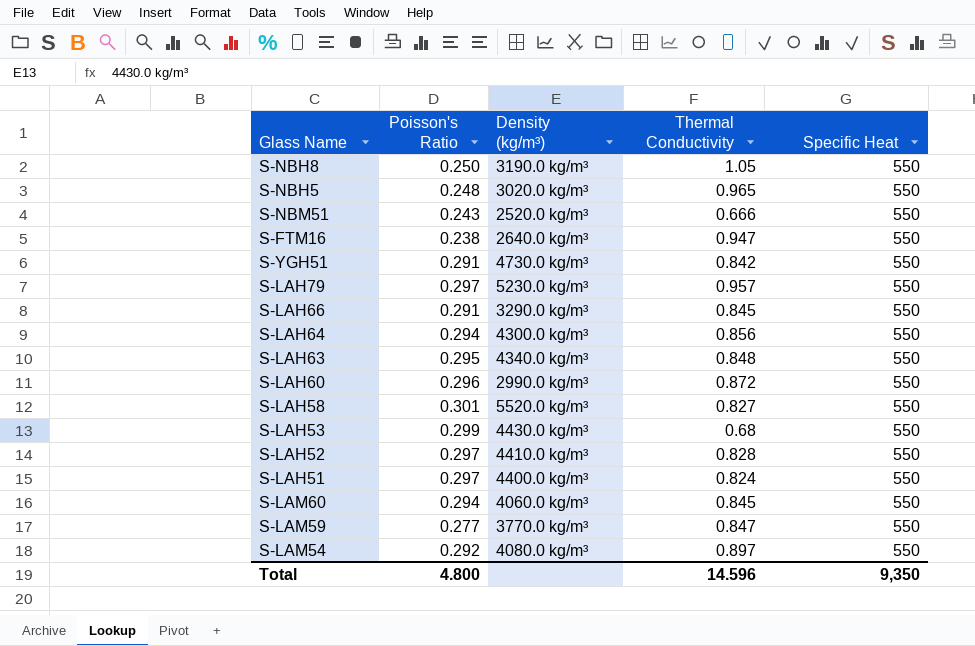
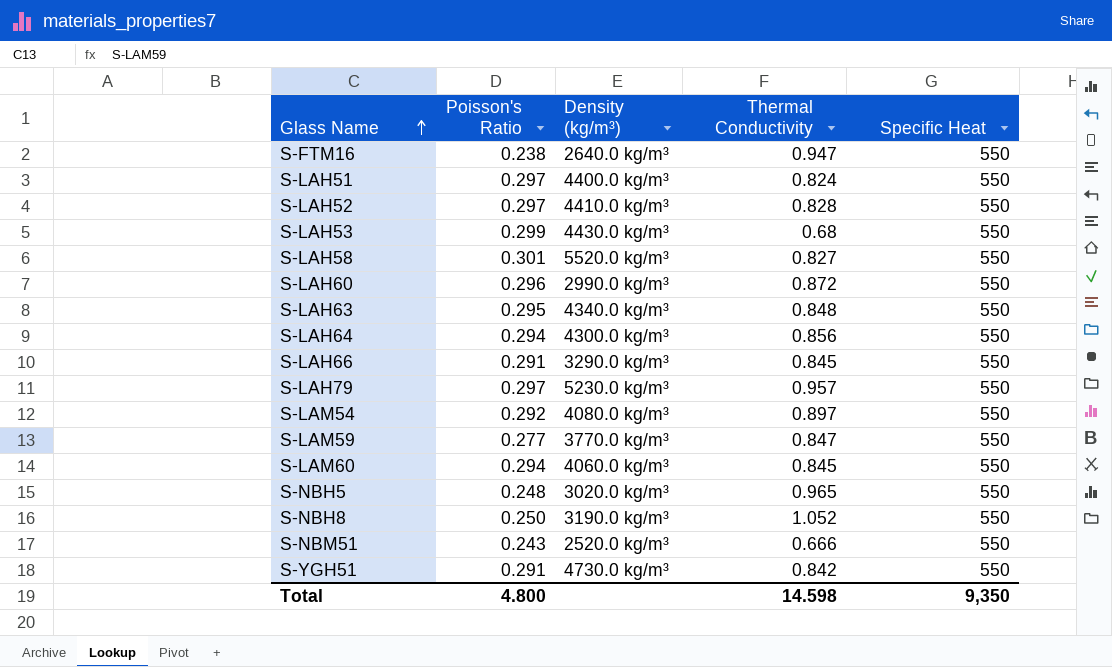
row order: none -> Glass Name ascending
S-NBH8 | Thermal Conductivity: 1.05 -> 1.052
Total | Thermal Conductivity: 14.596 -> 14.598

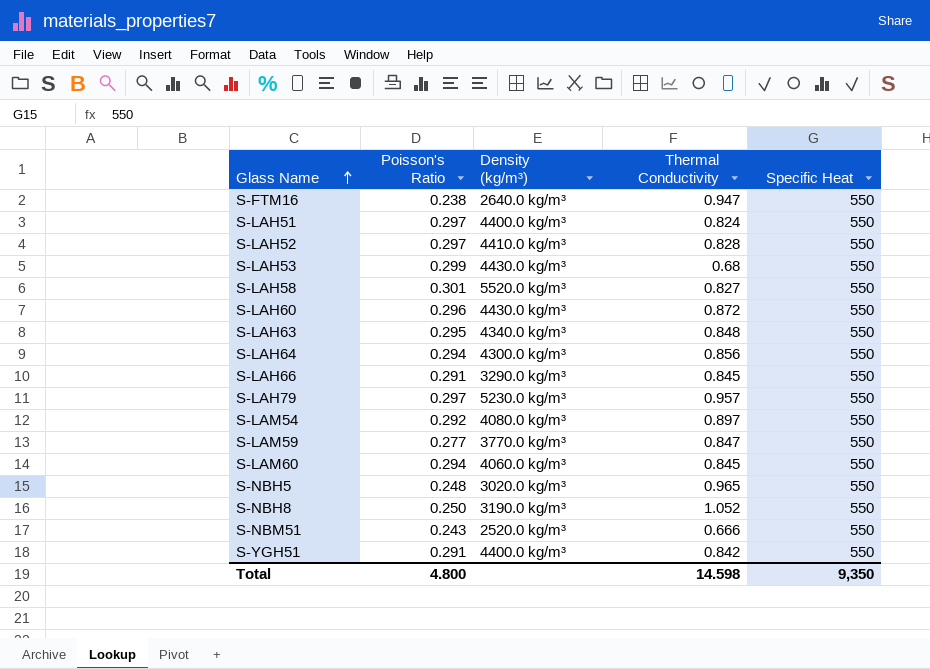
S-LAH60 | Density (kg/m³): 2990.0 kg/m³ -> 4430.0 kg/m³
S-YGH51 | Density (kg/m³): 4730.0 kg/m³ -> 4400.0 kg/m³

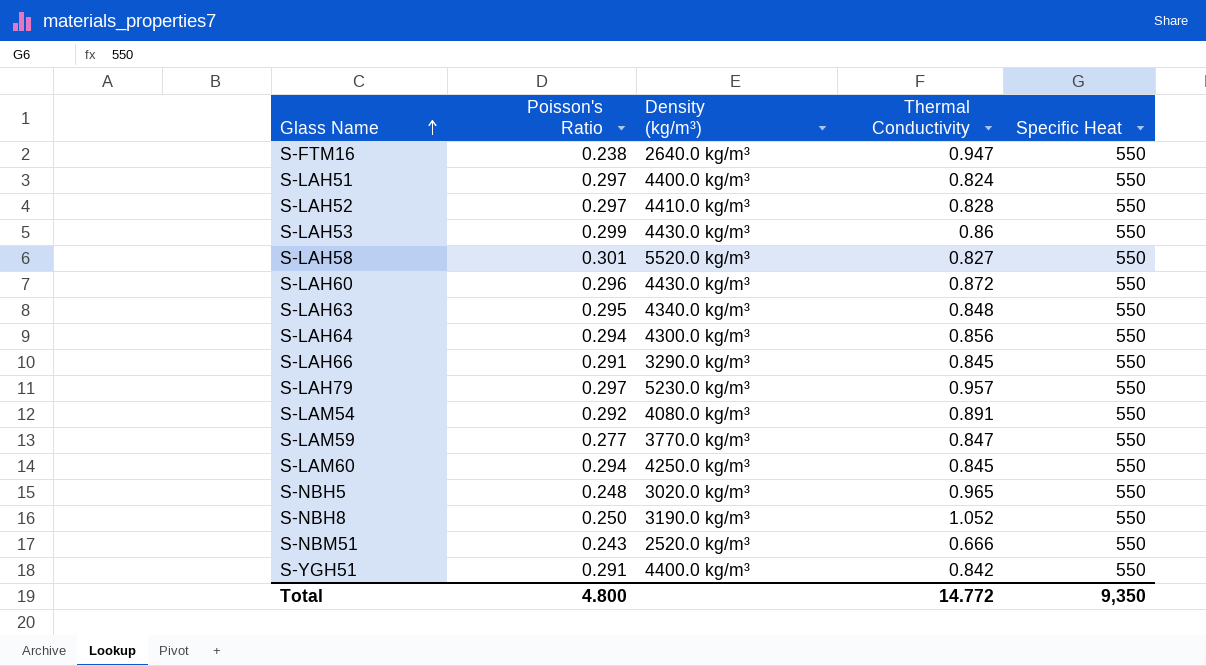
S-LAH53 | Thermal Conductivity: 0.68 -> 0.86
S-LAM54 | Thermal Conductivity: 0.897 -> 0.891
S-LAM60 | Density (kg/m³): 4060.0 kg/m³ -> 4250.0 kg/m³
Total | Thermal Conductivity: 14.598 -> 14.772

